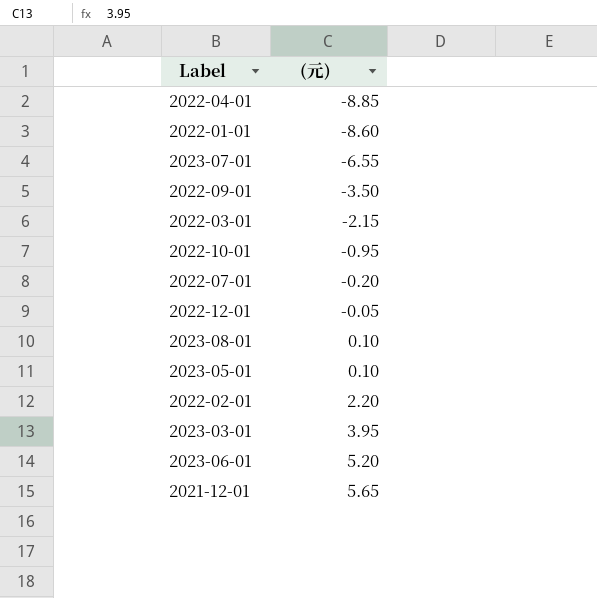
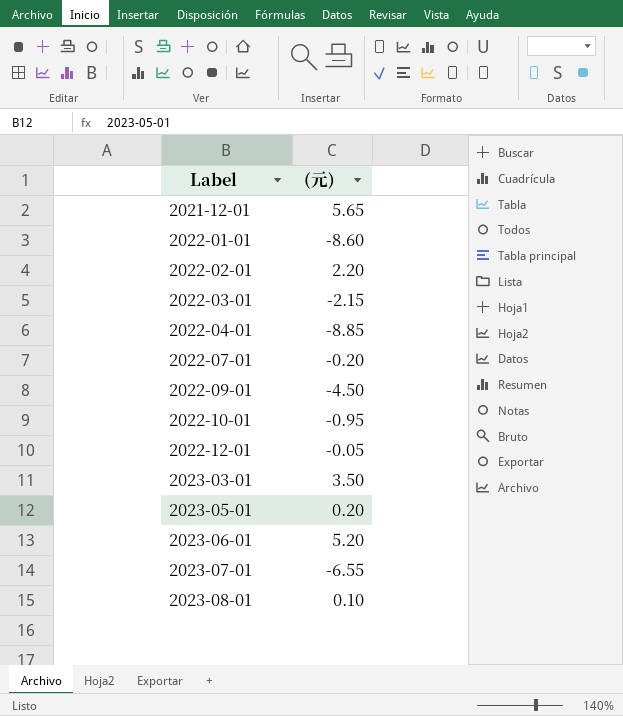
row order: (元) ascending -> Label ascending
2022-09-01 | (元): -3.50 -> -4.50
2023-03-01 | (元): 3.95 -> 3.50
2023-05-01 | (元): 0.10 -> 0.20

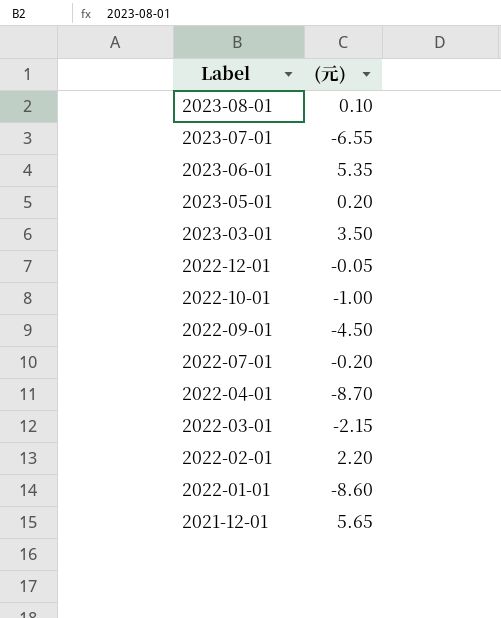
row order: Label ascending -> Label descending
2023-06-01 | (元): 5.20 -> 5.35
2022-10-01 | (元): -0.95 -> -1.00
2022-04-01 | (元): -8.85 -> -8.70

